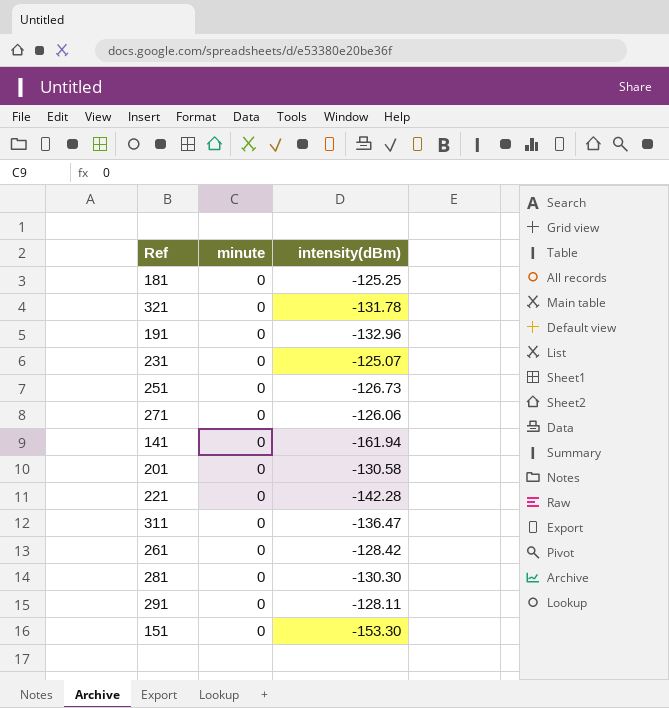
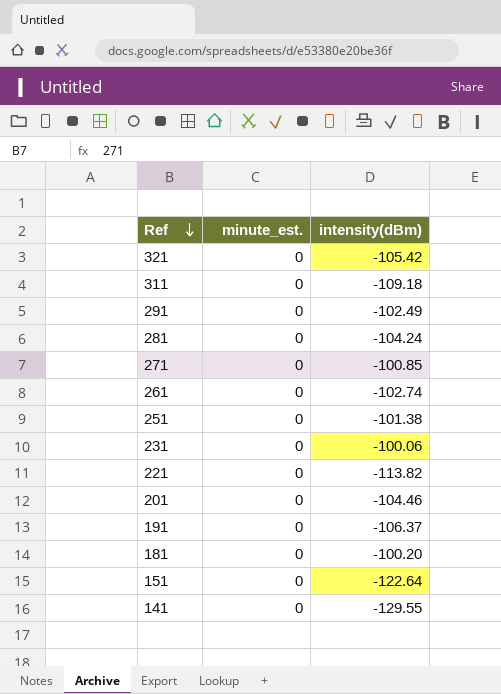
row order: none -> Ref descending
column name: minute -> minute_est.
321 | intensity(dBm): -131.78 -> -105.42
311 | intensity(dBm): -136.47 -> -109.18
291 | intensity(dBm): -128.11 -> -102.49
281 | intensity(dBm): -130.30 -> -104.24
271 | intensity(dBm): -126.06 -> -100.85
261 | intensity(dBm): -128.42 -> -102.74
251 | intensity(dBm): -126.73 -> -101.38
231 | intensity(dBm): -125.07 -> -100.06
221 | intensity(dBm): -142.28 -> -113.82
201 | intensity(dBm): -130.58 -> -104.46
191 | intensity(dBm): -132.96 -> -106.37
181 | intensity(dBm): -125.25 -> -100.20
151 | intensity(dBm): -153.30 -> -122.64
141 | intensity(dBm): -161.94 -> -129.55

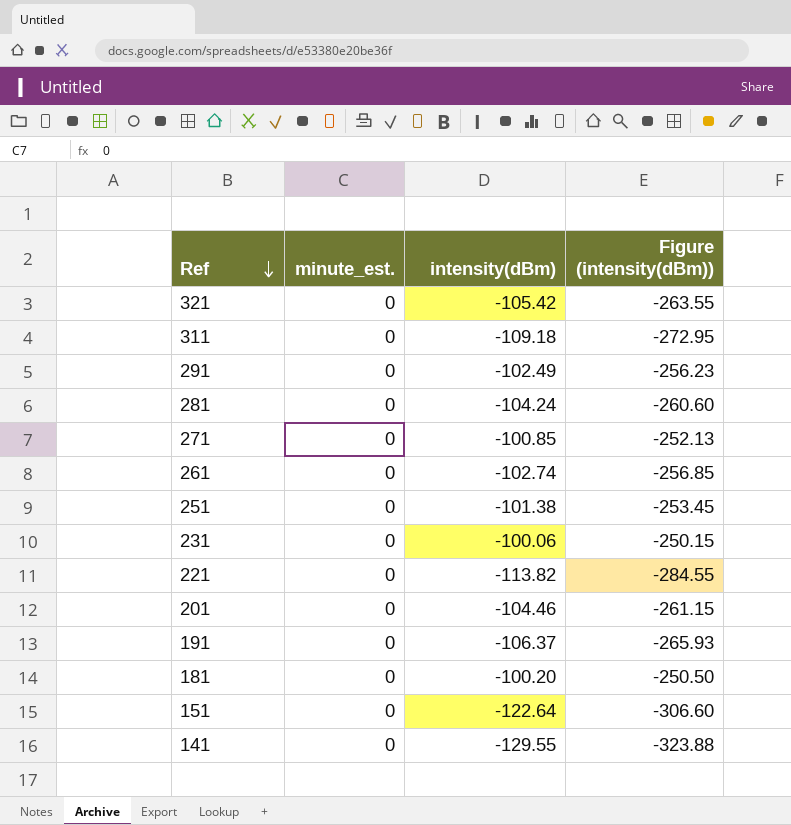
column Figure (intensity(dBm)) | formula: none -> [intensity(dBm)] * 2.5

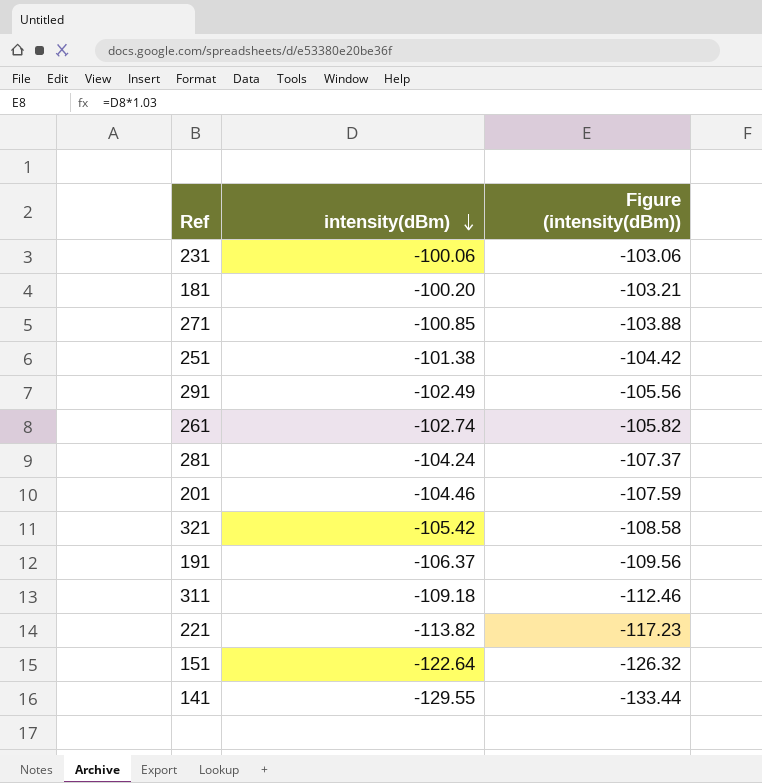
row order: Ref descending -> intensity(dBm) descending
column minute_est. | position: 2 -> none
column Figure (intensity(dBm)) | formula: [intensity(dBm)] * 2.5 -> [intensity(dBm)] * 1.03

